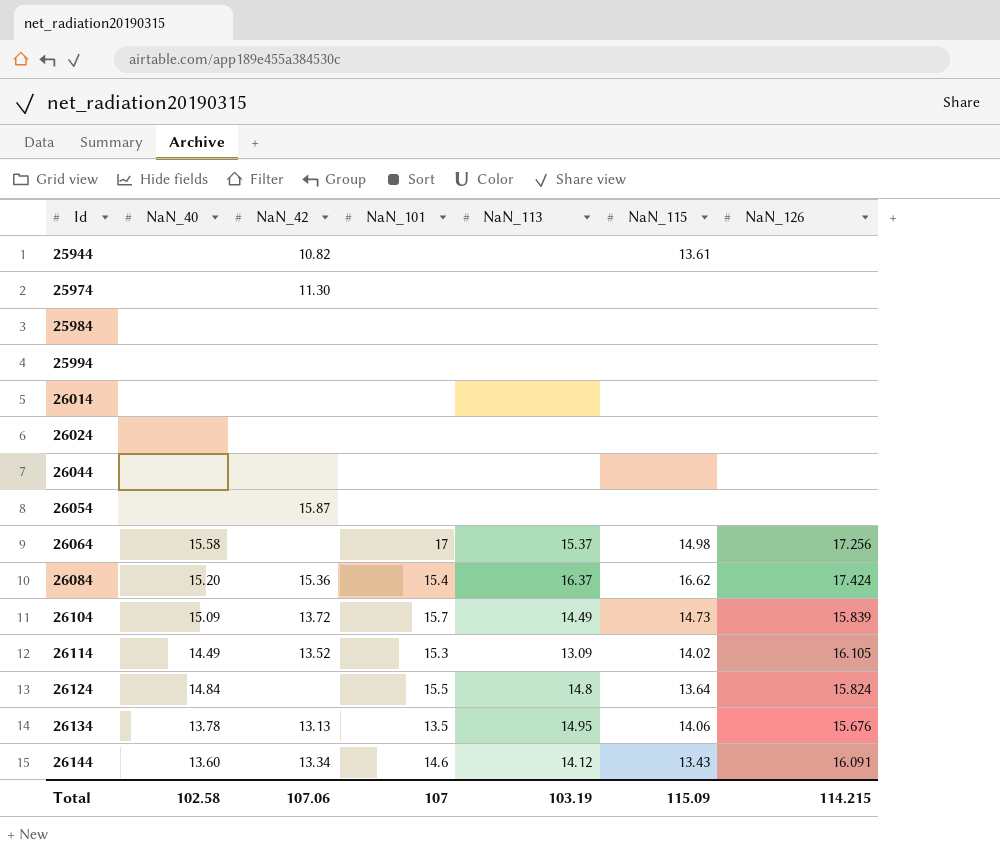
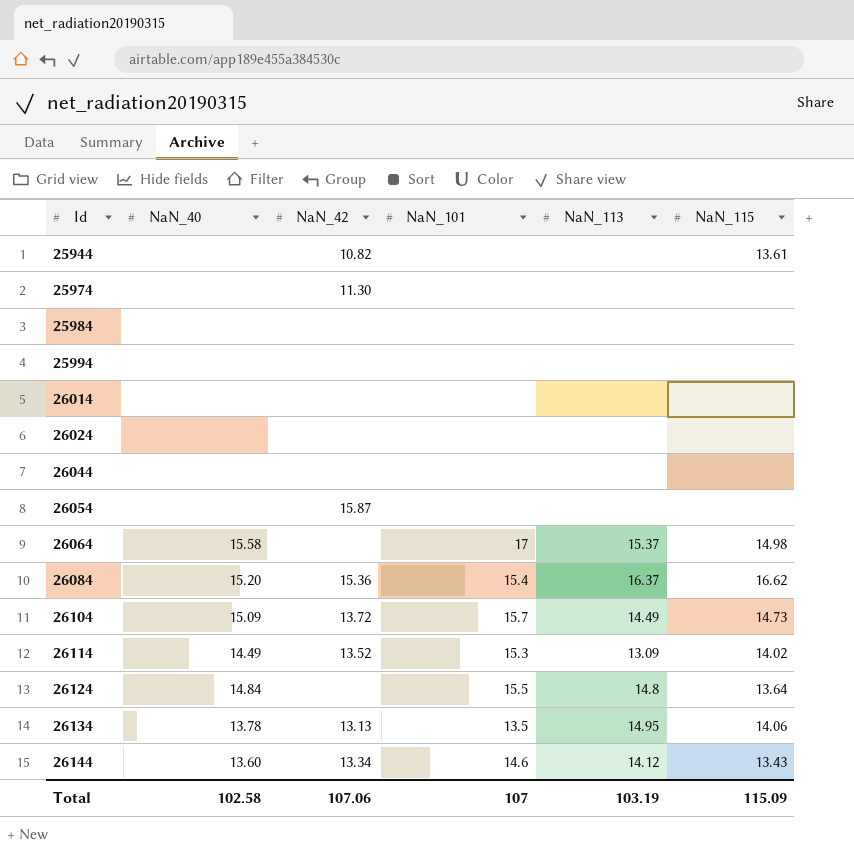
column NaN_126 | position: 7 -> none

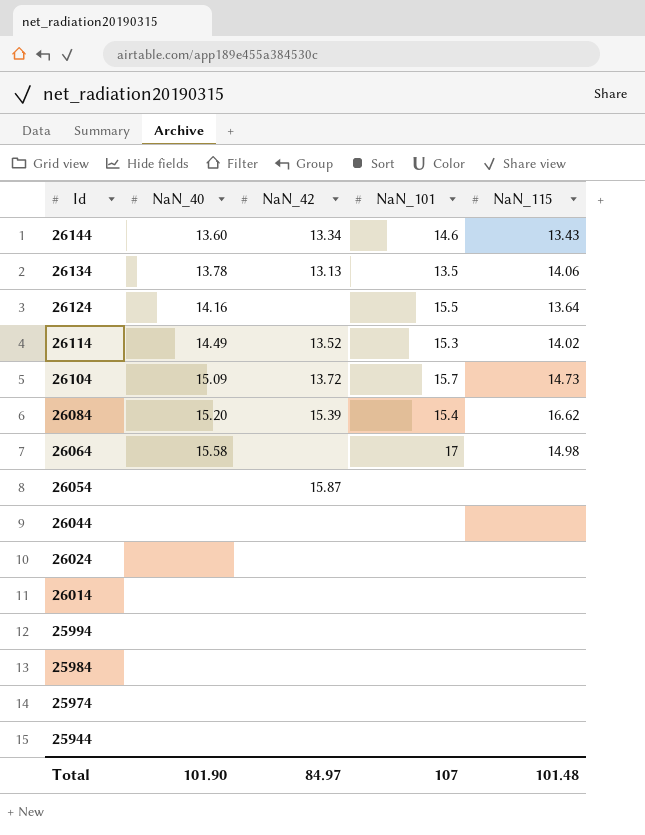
row order: Id ascending -> Id descending
column NaN_113 | position: 5 -> none
26124 | NaN_40: 14.84 -> 14.16
26084 | NaN_42: 15.36 -> 15.39
25974 | NaN_42: 11.30 -> none
25944 | NaN_42: 10.82 -> none
25944 | NaN_115: 13.61 -> none
Total | NaN_40: 102.58 -> 101.90
Total | NaN_42: 107.06 -> 84.97
Total | NaN_115: 115.09 -> 101.48

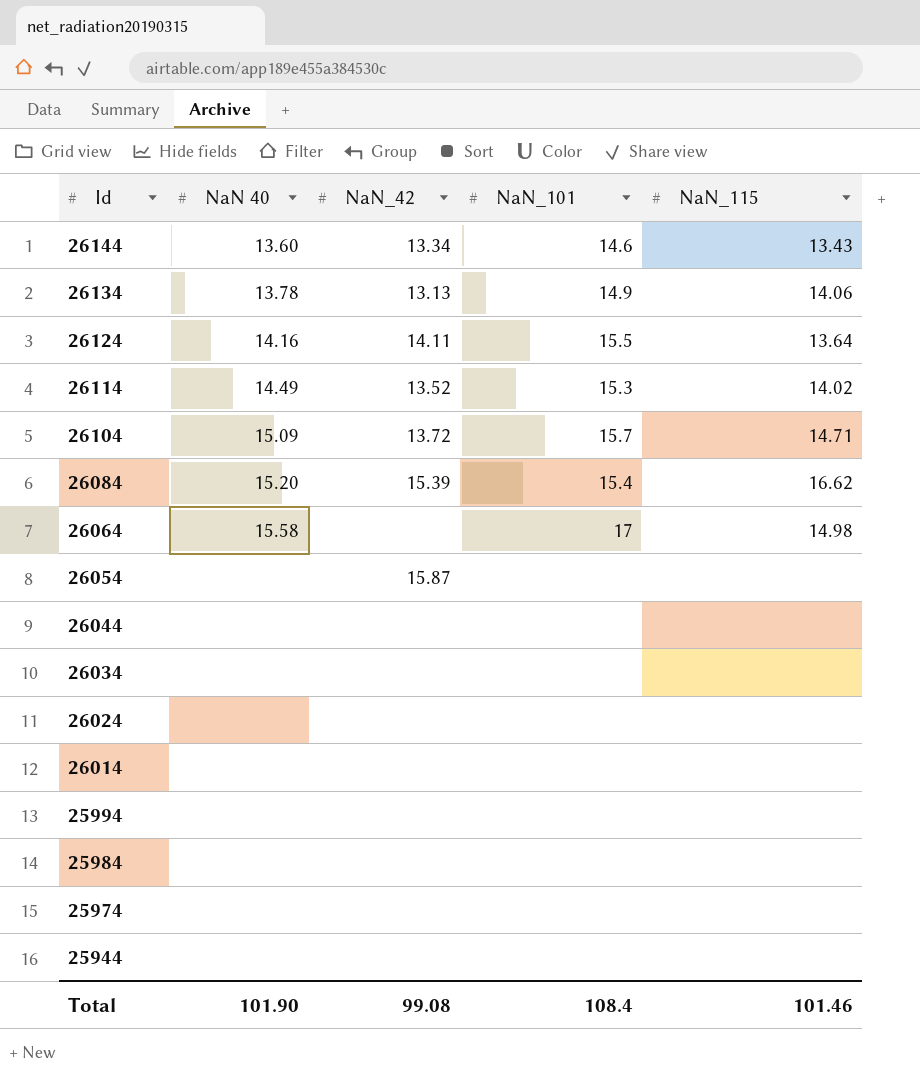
column name: NaN_40 -> NaN 40
26134 | NaN_101: 13.5 -> 14.9
26124 | NaN_42: none -> 14.11
26104 | NaN_115: 14.73 -> 14.71
row 26034: none -> none | none | none | none
Total | NaN_42: 84.97 -> 99.08
Total | NaN_101: 107 -> 108.4
Total | NaN_115: 101.48 -> 101.46

